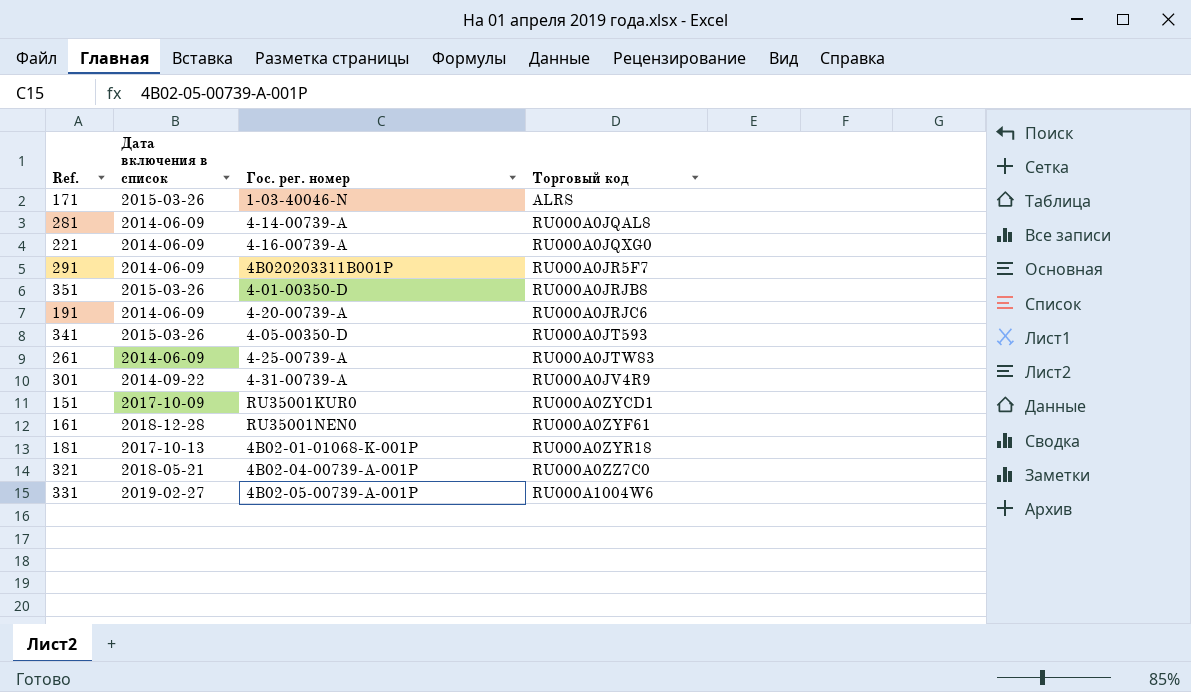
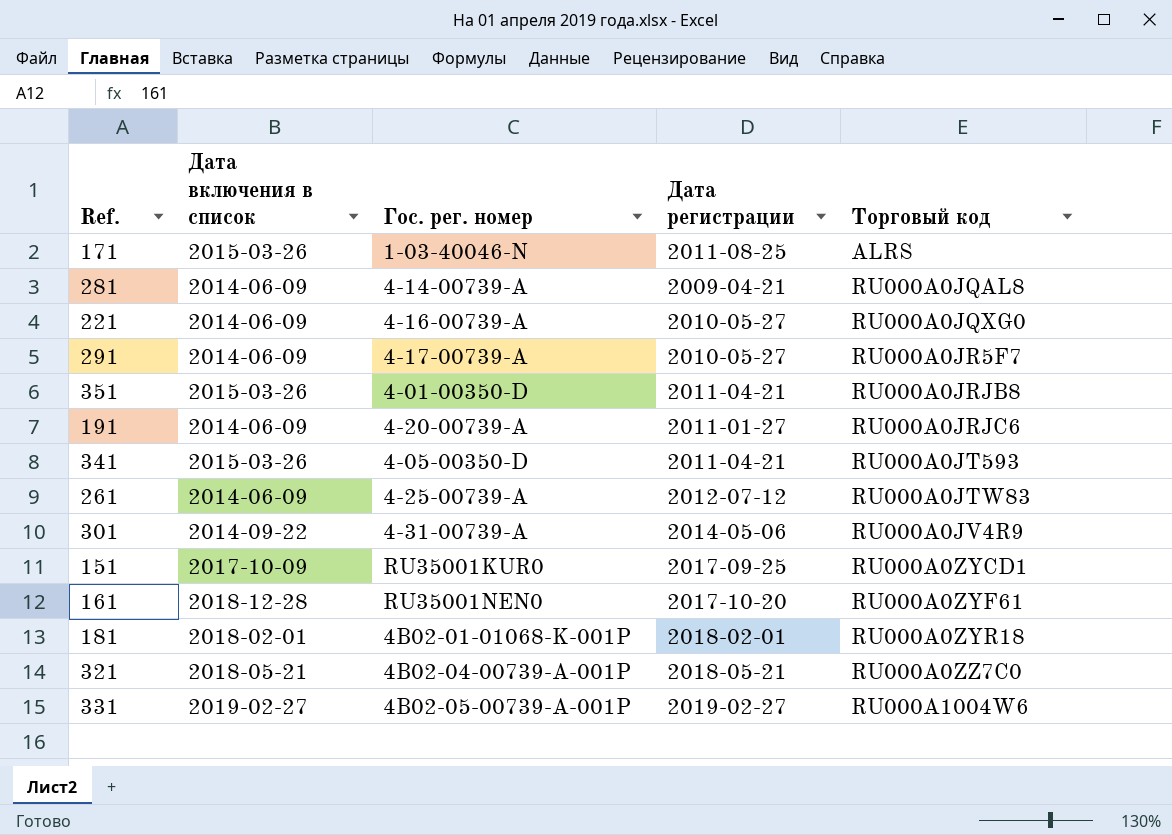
column Дата регистрации | position: none -> 4
291 | Гос. рег. номер: 4B020203311B001P -> 4-17-00739-A
181 | Дата включения в список: 2017-10-13 -> 2018-02-01

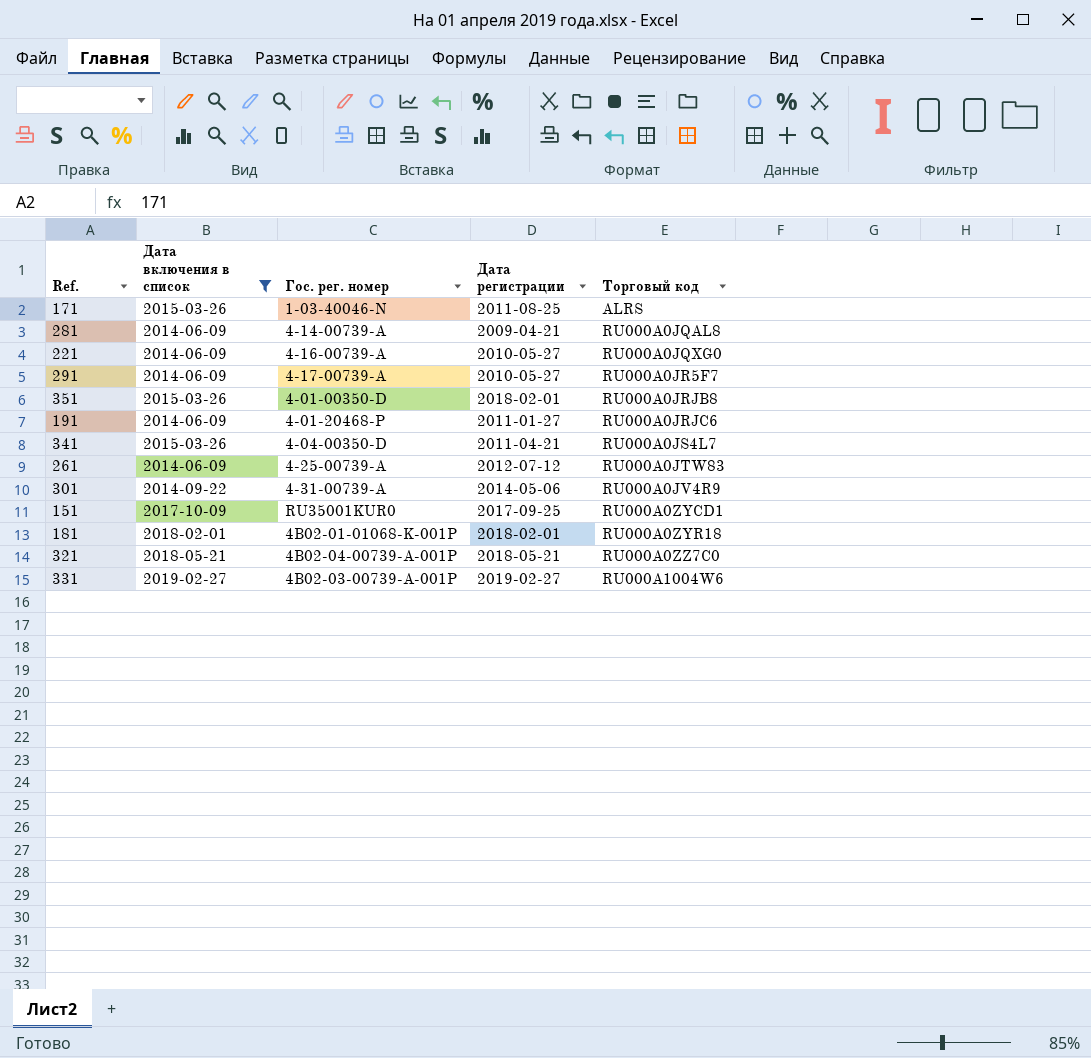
filter: none -> Дата включения в список != 2018-12-28
351 | Дата регистрации: 2011-04-21 -> 2018-02-01
191 | Гос. рег. номер: 4-20-00739-A -> 4-01-20468-P
341 | Гос. рег. номер: 4-05-00350-D -> 4-04-00350-D
341 | Торговый код: RU000A0JT593 -> RU000A0JS4L7
331 | Гос. рег. номер: 4B02-05-00739-A-001P -> 4B02-03-00739-A-001P

